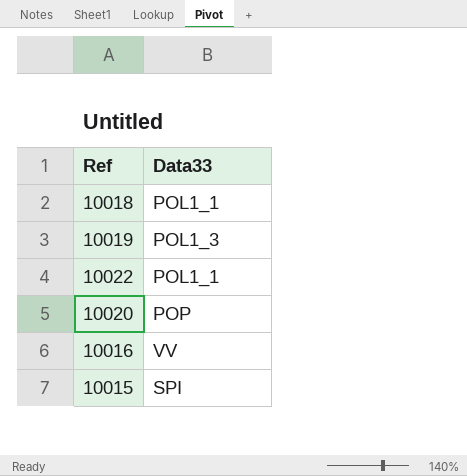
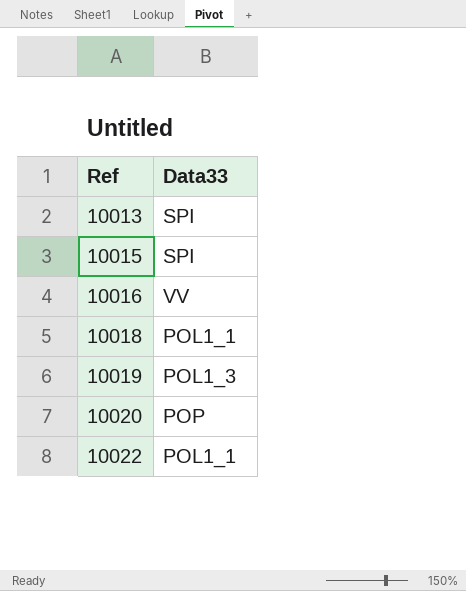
row order: none -> Ref ascending
row 10013: none -> SPI

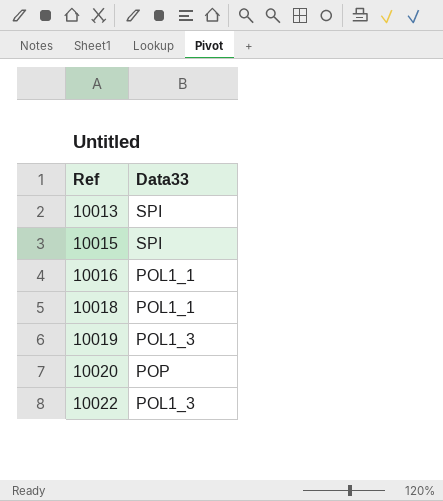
10016 | Data33: VV -> POL1_1
10022 | Data33: POL1_1 -> POL1_3

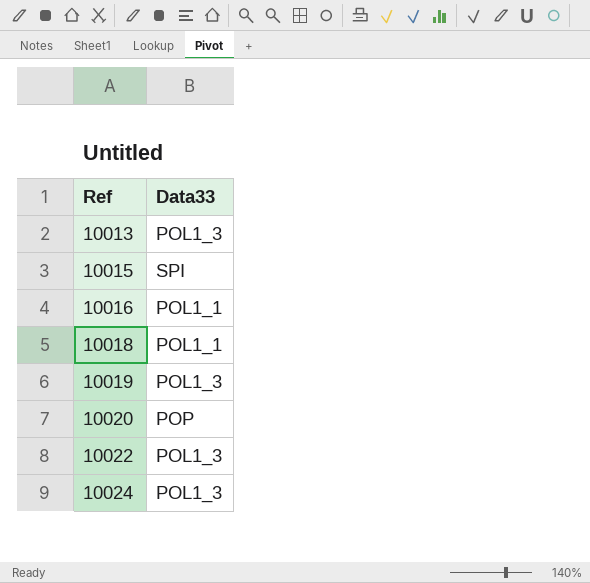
10013 | Data33: SPI -> POL1_3
row 10024: none -> POL1_3

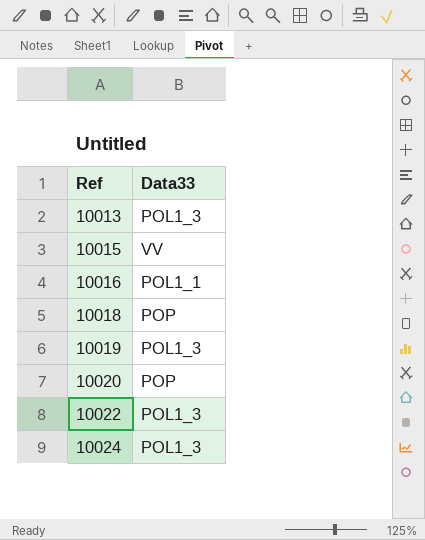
10015 | Data33: SPI -> VV
10018 | Data33: POL1_1 -> POP

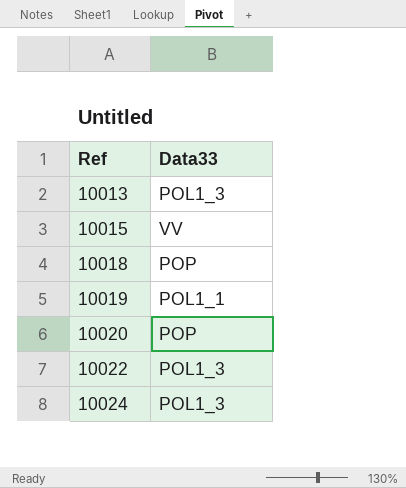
row 10016: POL1_1 -> none
10019 | Data33: POL1_3 -> POL1_1

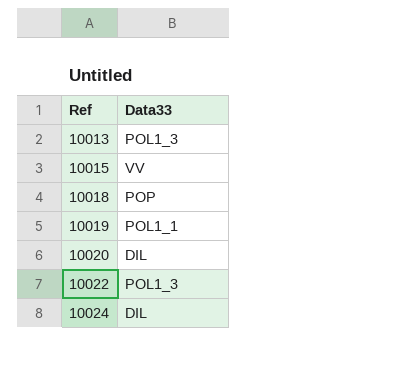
10020 | Data33: POP -> DIL
10024 | Data33: POL1_3 -> DIL

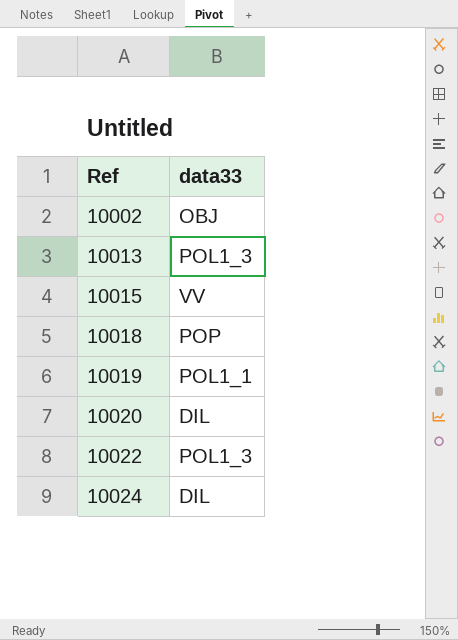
column name: Data33 -> data33
row 10002: none -> OBJ

